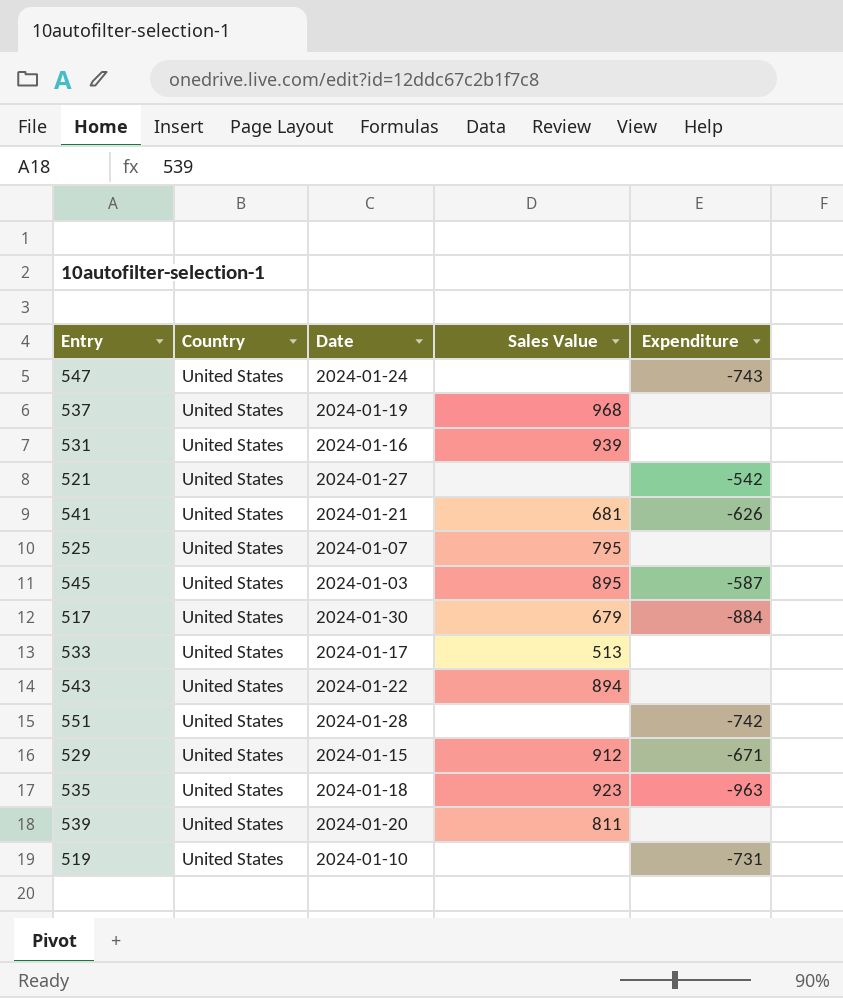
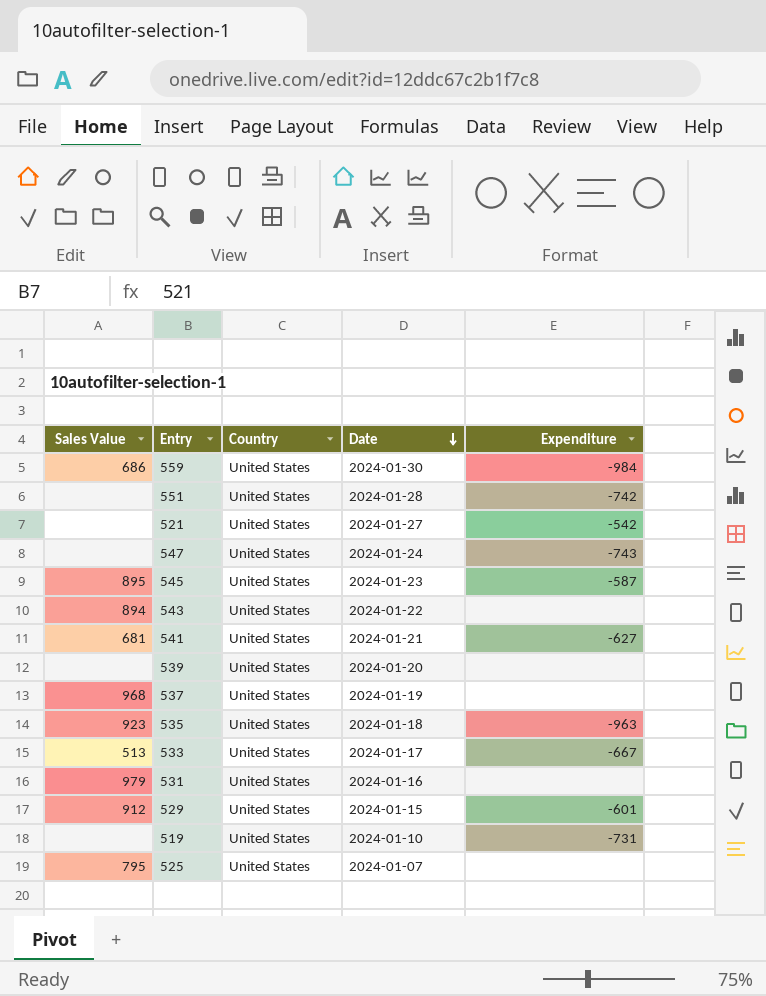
row order: none -> Date descending
column Sales Value | position: 4 -> 1
row 517: United States | 2024-01-30 | 679 | -884 -> none
row 559: none -> 686 | United States | 2024-01-30 | -984
545 | Date: 2024-01-03 -> 2024-01-23
541 | Expenditure: -626 -> -627
539 | Sales Value: 811 -> none
533 | Expenditure: none -> -667
531 | Sales Value: 939 -> 979
529 | Expenditure: -671 -> -601

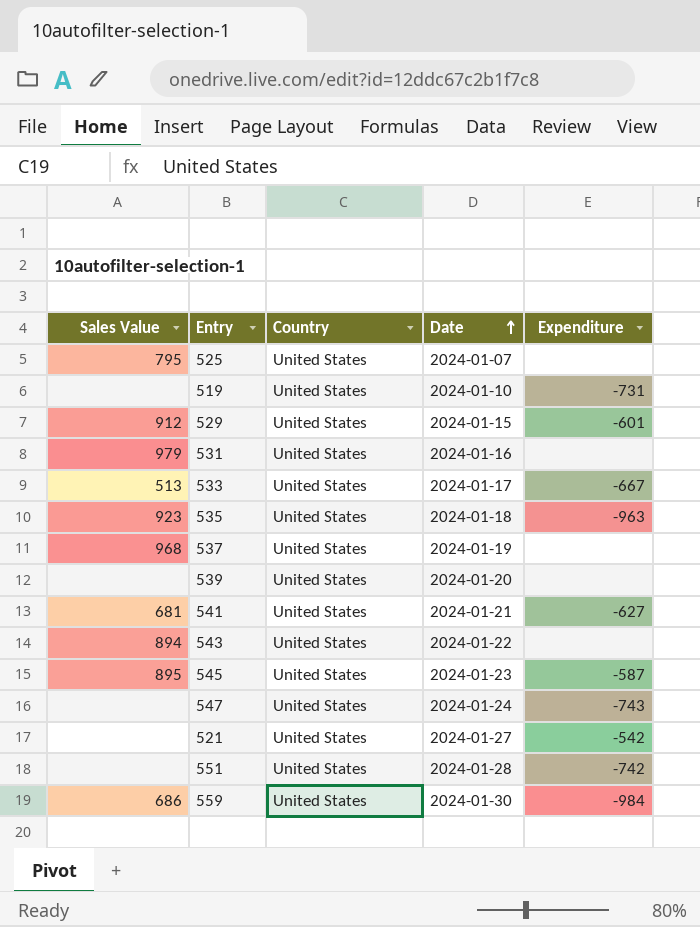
row order: Date descending -> Date ascending

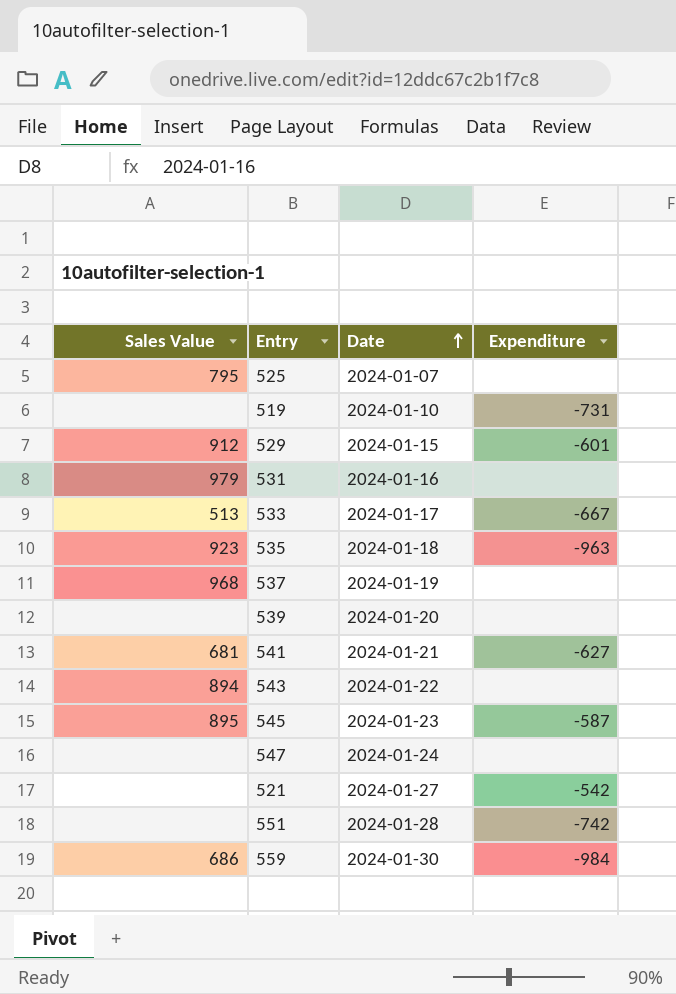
column Country | position: 3 -> none
547 | Expenditure: -743 -> none

